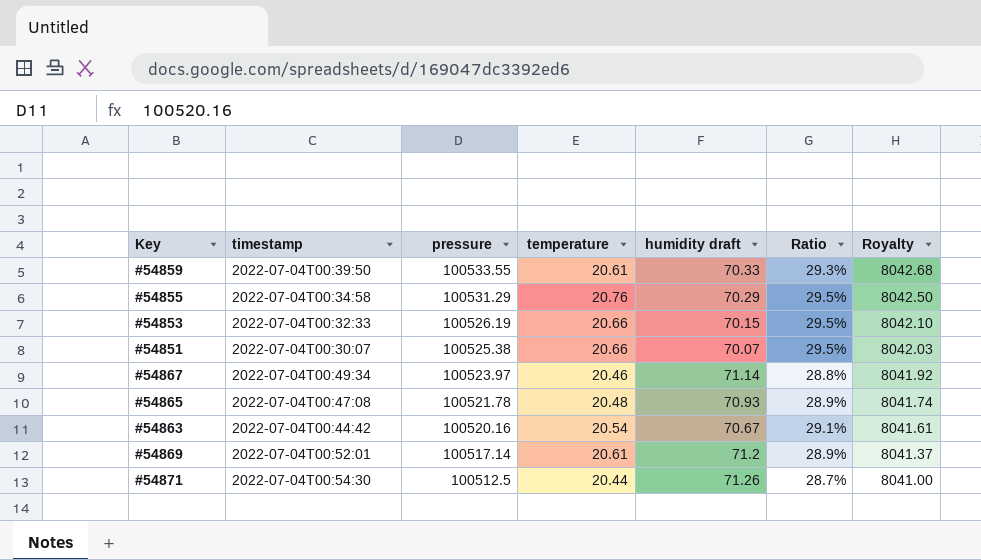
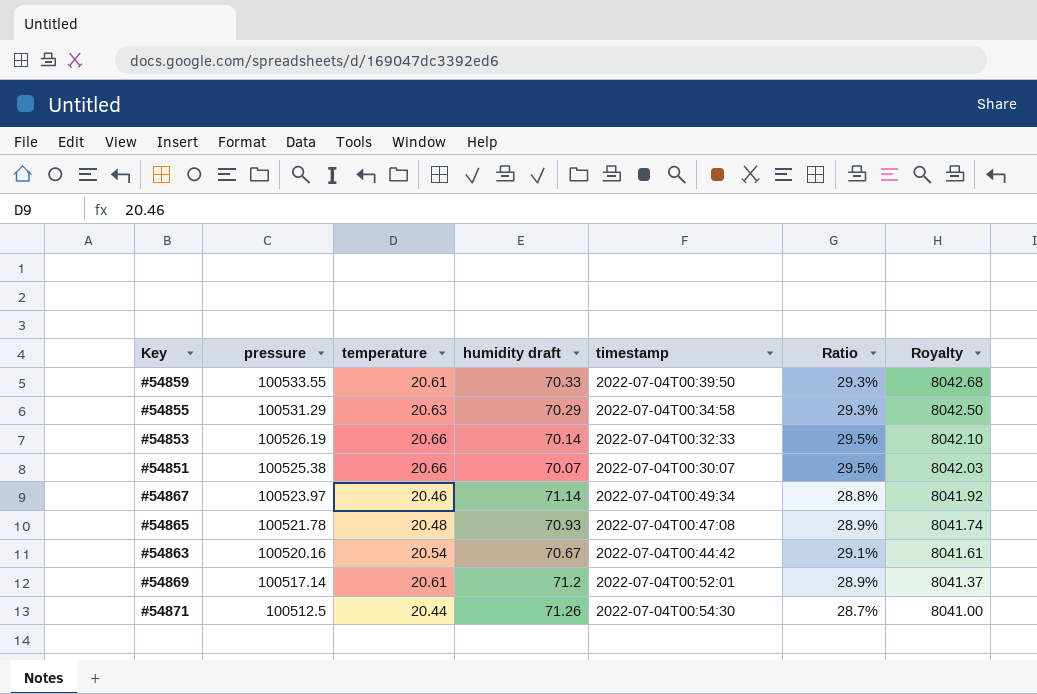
column timestamp | position: 2 -> 5
#54855 | temperature: 20.76 -> 20.63
#54855 | Ratio: 29.5% -> 29.3%
#54853 | humidity draft: 70.15 -> 70.14

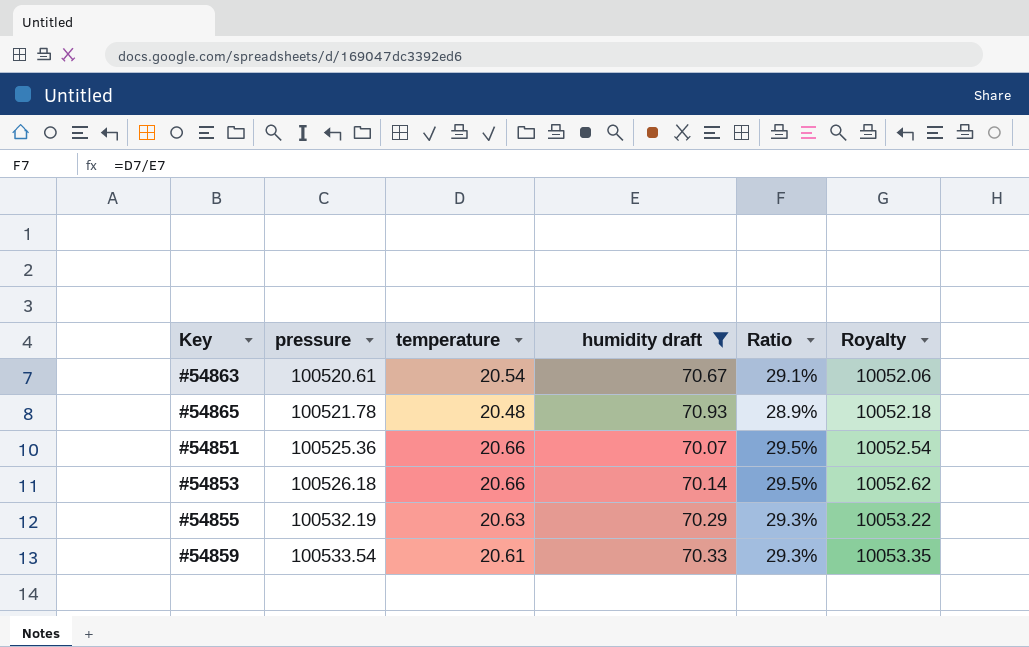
filter: none -> humidity draft <= 70.93
row order: pressure descending -> pressure ascending
column timestamp | position: 5 -> none
column Royalty | formula: [pressure] * 0.08 -> [pressure] * 0.1
#54863 | pressure: 100520.16 -> 100520.61
#54851 | pressure: 100525.38 -> 100525.36
#54853 | pressure: 100526.19 -> 100526.18
#54855 | pressure: 100531.29 -> 100532.19
#54859 | pressure: 100533.55 -> 100533.54

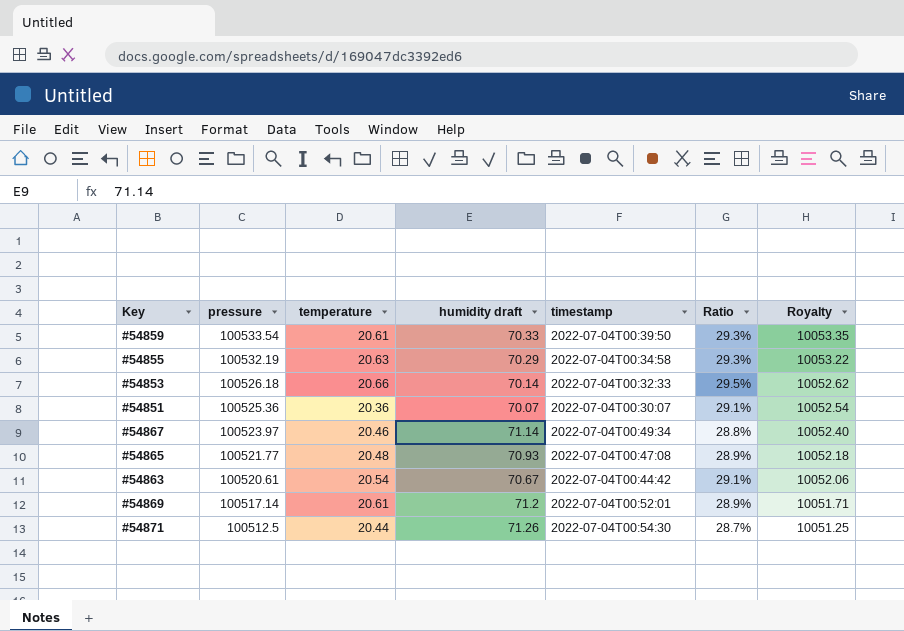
filter: humidity draft <= 70.93 -> none
row order: pressure ascending -> pressure descending
column timestamp | position: none -> 5
#54851 | temperature: 20.66 -> 20.36
#54851 | Ratio: 29.5% -> 29.1%
#54865 | pressure: 100521.78 -> 100521.77

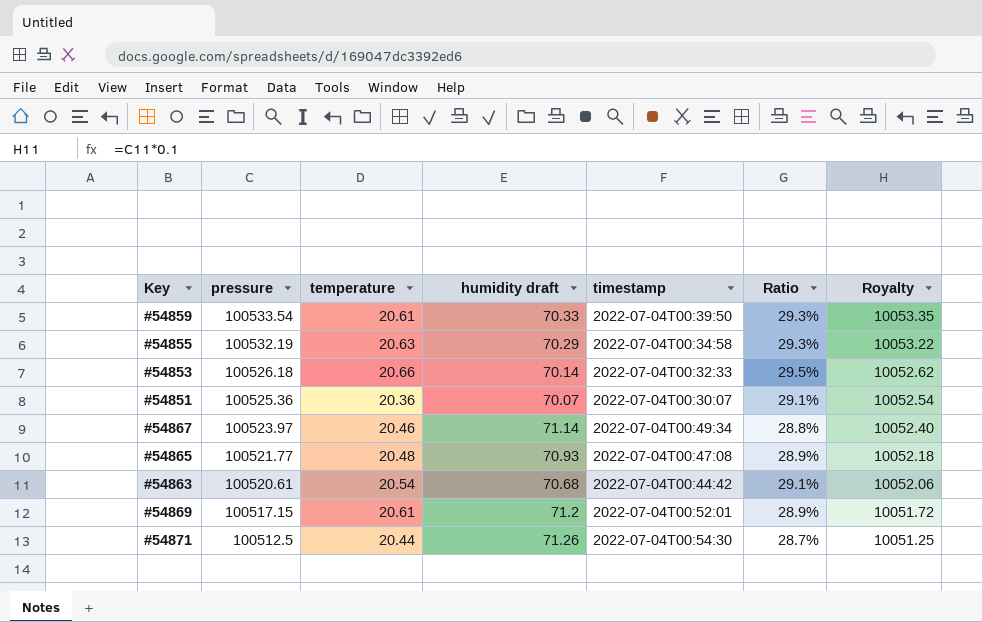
#54863 | humidity draft: 70.67 -> 70.68
#54869 | pressure: 100517.14 -> 100517.15
#54869 | Royalty: 10051.71 -> 10051.72

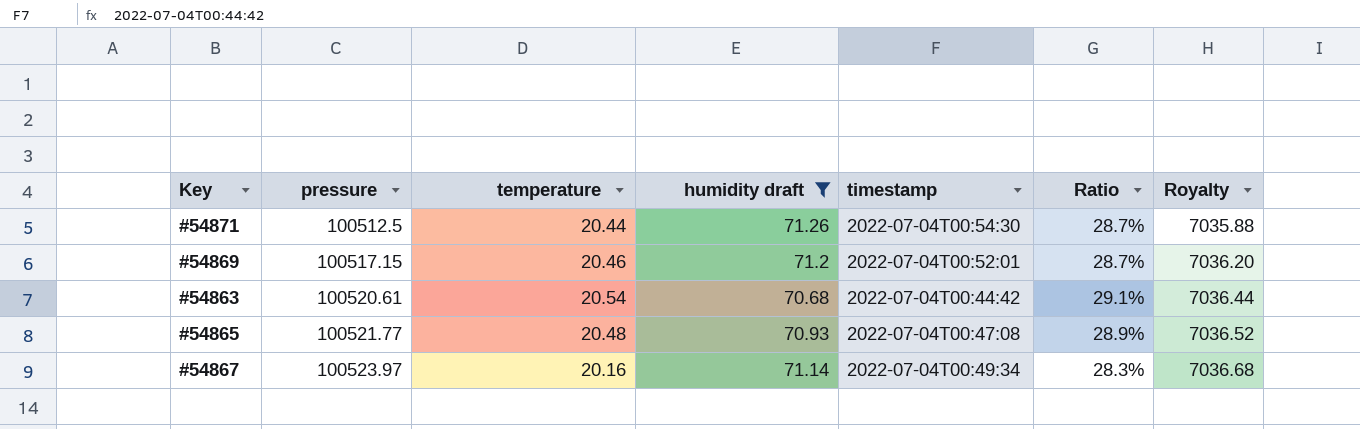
filter: none -> humidity draft >= 70.68
row order: pressure descending -> pressure ascending
column Royalty | formula: [pressure] * 0.1 -> [pressure] * 0.07
#54869 | temperature: 20.61 -> 20.46
#54869 | Ratio: 28.9% -> 28.7%
#54867 | temperature: 20.46 -> 20.16
#54867 | Ratio: 28.8% -> 28.3%

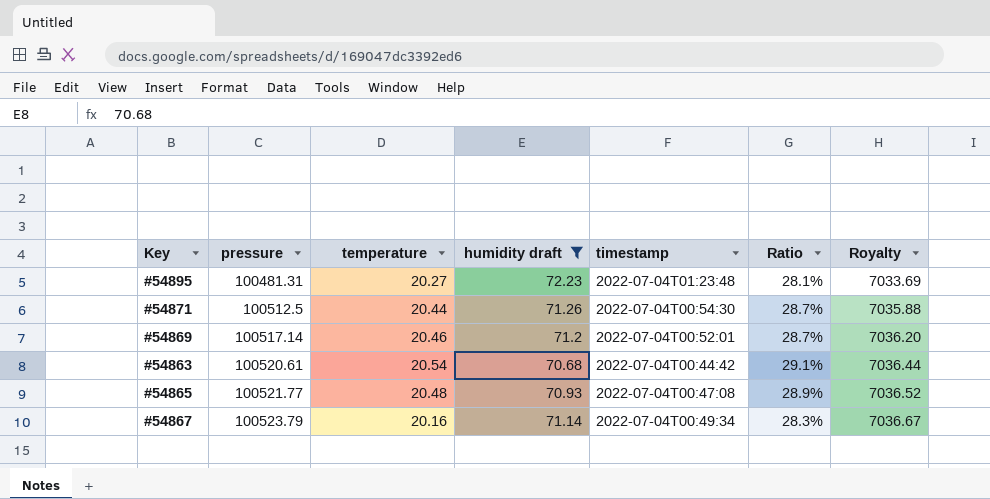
row #54895: none -> 100481.31 | 20.27 | 72.23 | 2022-07-04T01:23:48 | 28.1% | 7033.69
#54869 | pressure: 100517.15 -> 100517.14
#54867 | pressure: 100523.97 -> 100523.79
#54867 | Royalty: 7036.68 -> 7036.67

